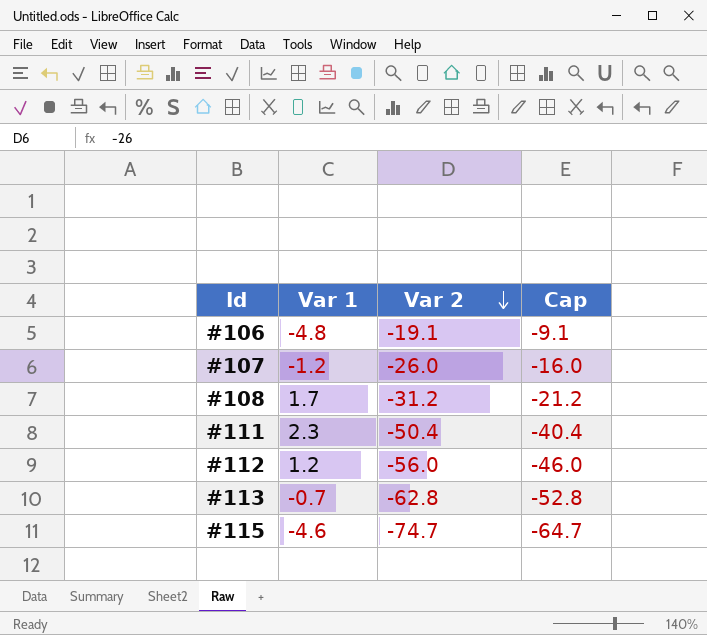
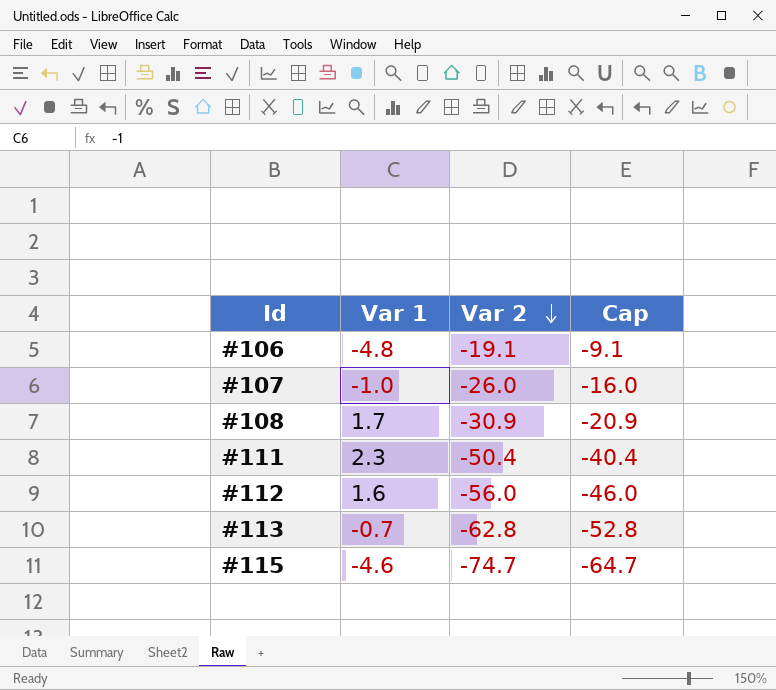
#107 | Var 1: -1.2 -> -1.0
#108 | Var 2: -31.2 -> -30.9
#108 | Cap: -21.2 -> -20.9
#112 | Var 1: 1.2 -> 1.6

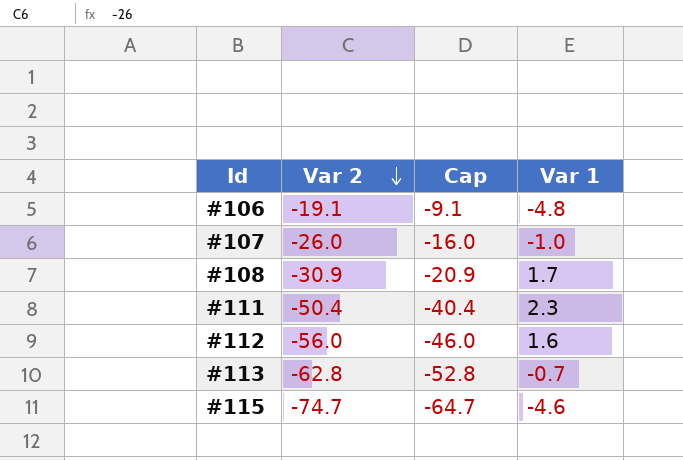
column Var 1 | position: 2 -> 4

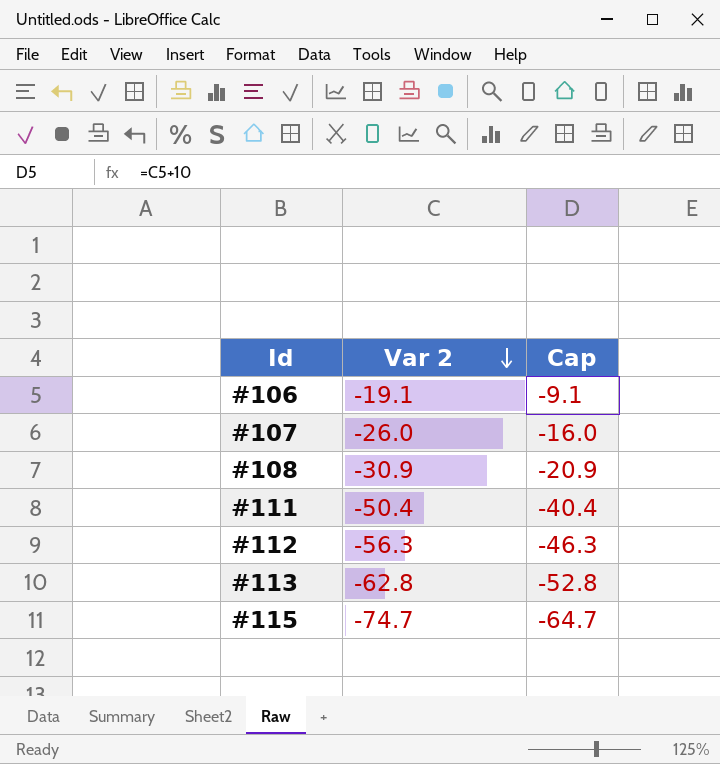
column Var 1 | position: 4 -> none
#112 | Var 2: -56.0 -> -56.3
#112 | Cap: -46.0 -> -46.3

